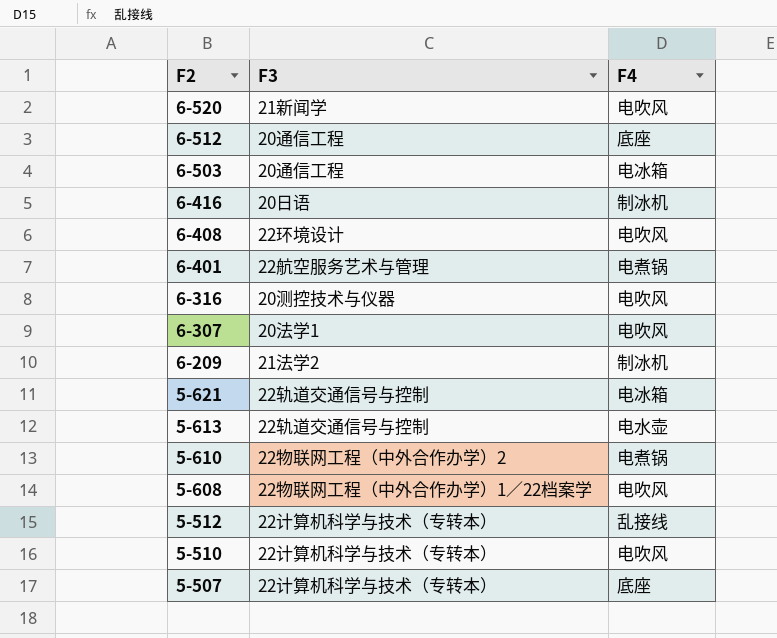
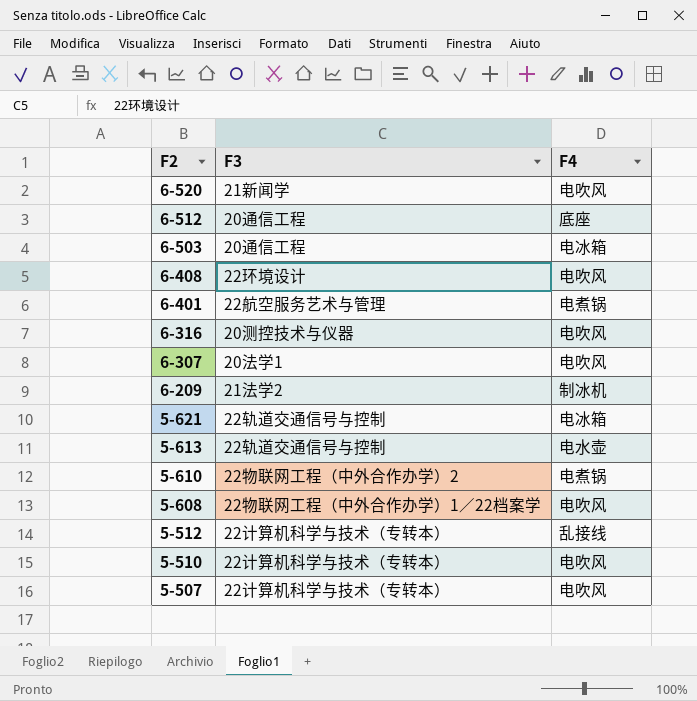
row 6-416: 20日语 | 制冰机 -> none
5-507 | F4: 底座 -> 电吹风

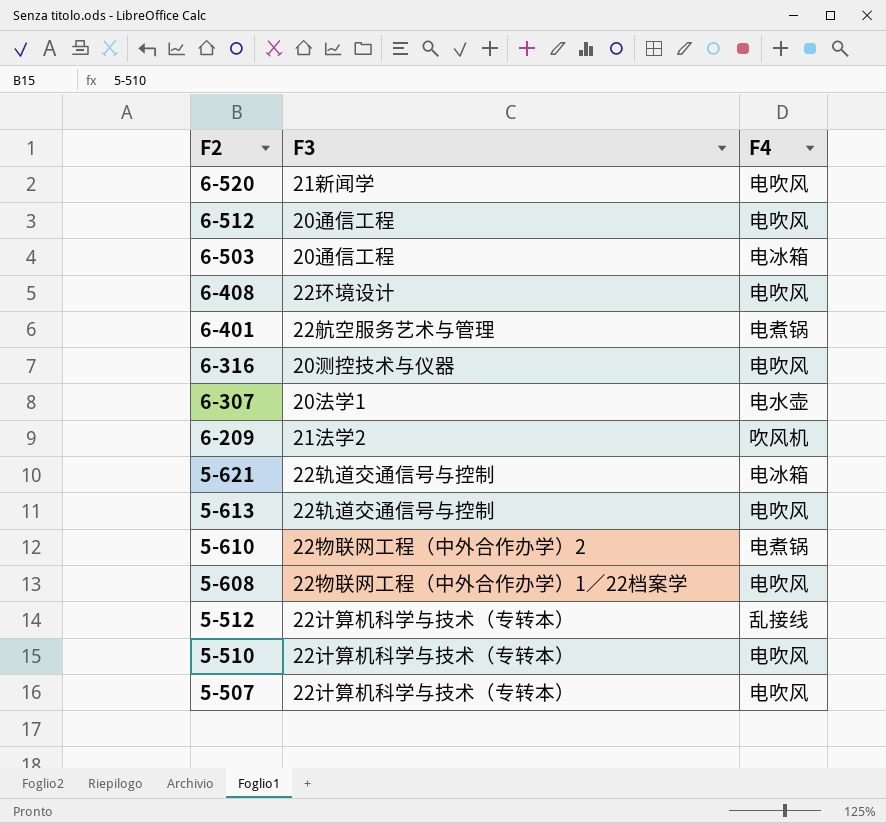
6-512 | F4: 底座 -> 电吹风
6-307 | F4: 电吹风 -> 电水壶
6-209 | F4: 制冰机 -> 吹风机
5-613 | F4: 电水壶 -> 电吹风

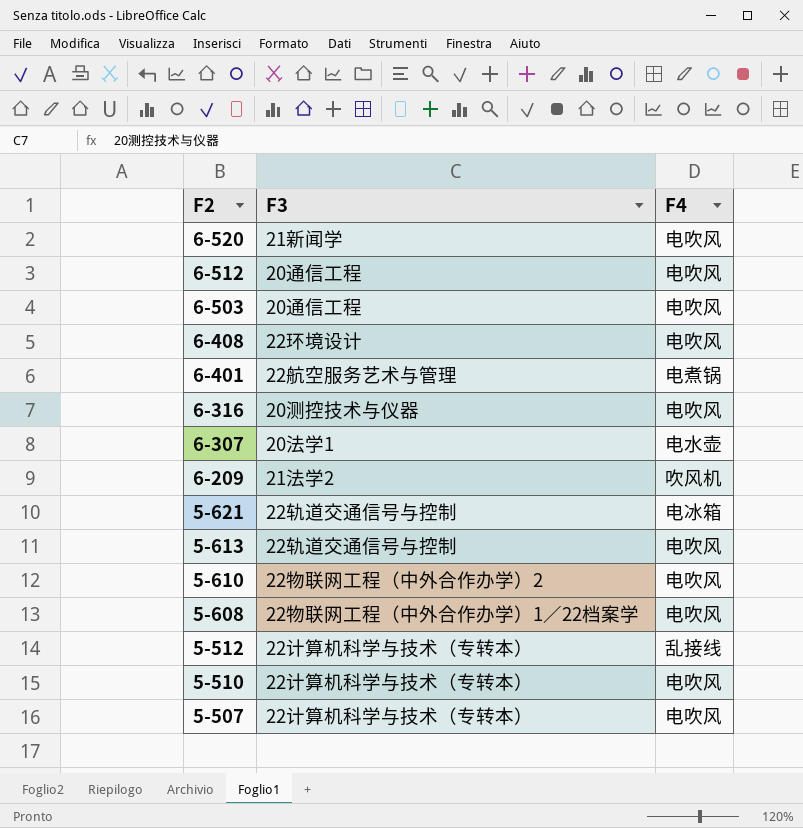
6-503 | F4: 电冰箱 -> 电吹风
5-610 | F4: 电煮锅 -> 电吹风

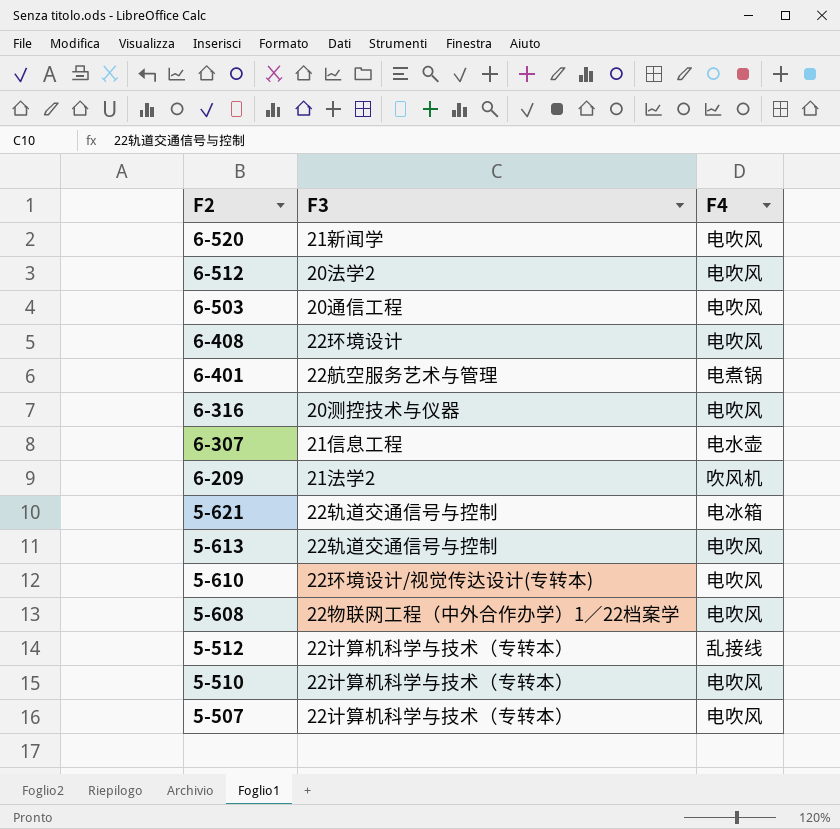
6-512 | F3: 20通信工程 -> 20法学2
6-307 | F3: 20法学1 -> 21信息工程
5-610 | F3: 22物联网工程（中外合作办学）2 -> 22环境设计/视觉传达设计(专转本)

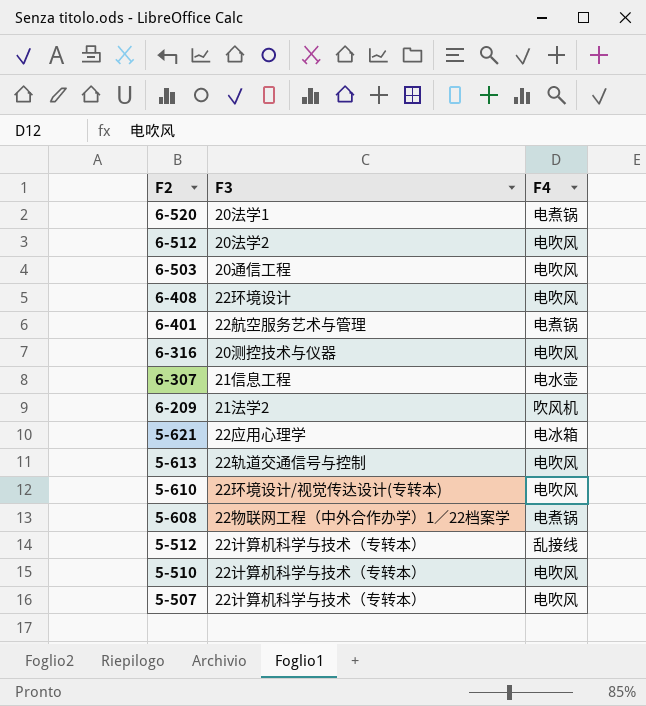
6-520 | F3: 21新闻学 -> 20法学1
6-520 | F4: 电吹风 -> 电煮锅
5-621 | F3: 22轨道交通信号与控制 -> 22应用心理学
5-608 | F4: 电吹风 -> 电煮锅

